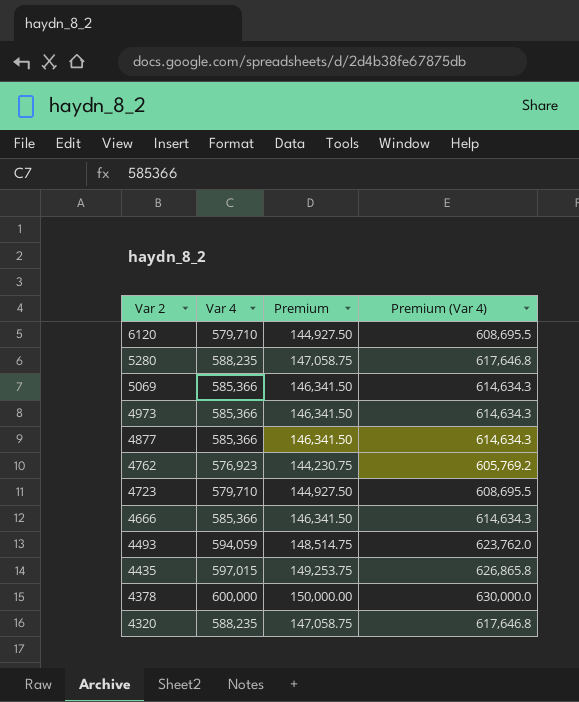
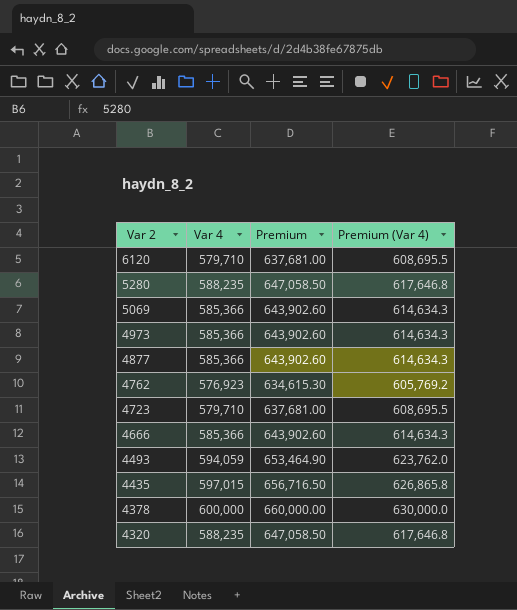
column Premium | formula: [Var 4] * 0.25 -> [Var 4] * 1.1

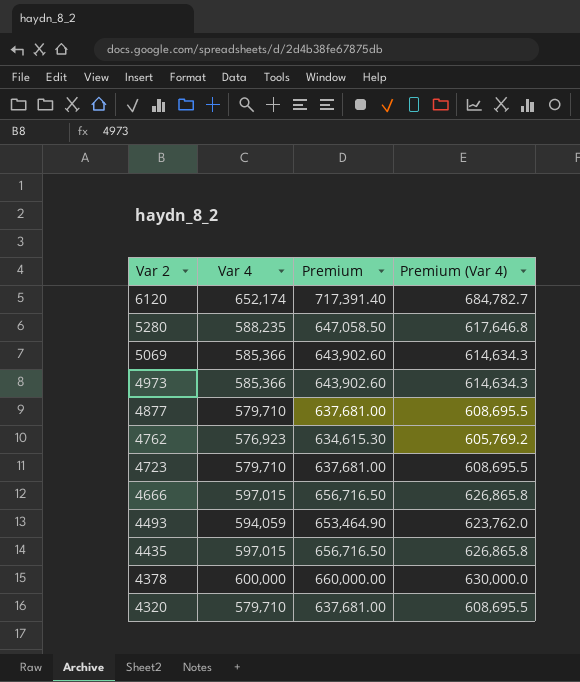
6120 | Var 4: 579,710 -> 652,174
6120 | Premium: 637,681.00 -> 717,391.40
6120 | Premium (Var 4): 608,695.5 -> 684,782.7
4877 | Var 4: 585,366 -> 579,710
4877 | Premium: 643,902.60 -> 637,681.00
4877 | Premium (Var 4): 614,634.3 -> 608,695.5
4666 | Var 4: 585,366 -> 597,015
4666 | Premium: 643,902.60 -> 656,716.50
4666 | Premium (Var 4): 614,634.3 -> 626,865.8
4320 | Var 4: 588,235 -> 579,710
4320 | Premium: 647,058.50 -> 637,681.00
4320 | Premium (Var 4): 617,646.8 -> 608,695.5

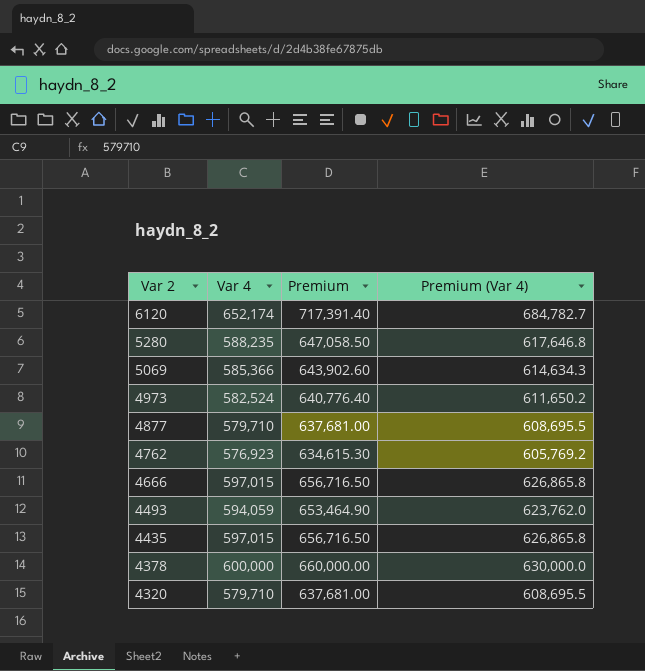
row 4723: 579,710 | 637,681.00 | 608,695.5 -> none
4973 | Var 4: 585,366 -> 582,524
4973 | Premium: 643,902.60 -> 640,776.40
4973 | Premium (Var 4): 614,634.3 -> 611,650.2

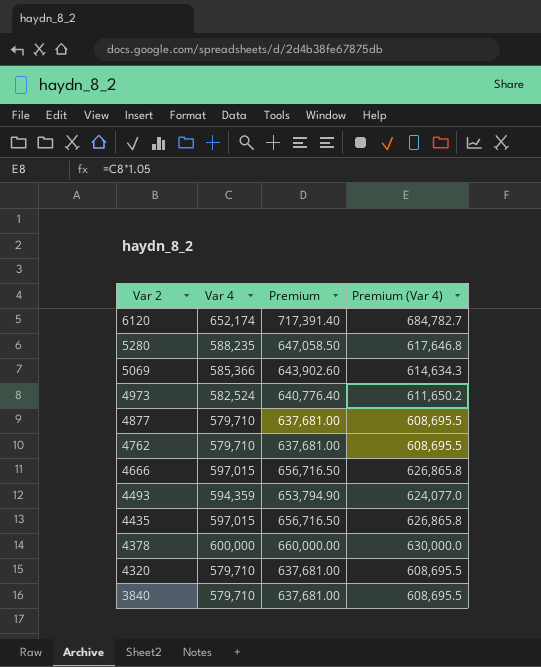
4762 | Var 4: 576,923 -> 579,710
4762 | Premium: 634,615.30 -> 637,681.00
4762 | Premium (Var 4): 605,769.2 -> 608,695.5
4493 | Var 4: 594,059 -> 594,359
4493 | Premium: 653,464.90 -> 653,794.90
4493 | Premium (Var 4): 623,762.0 -> 624,077.0
row 3840: none -> 579,710 | 637,681.00 | 608,695.5

